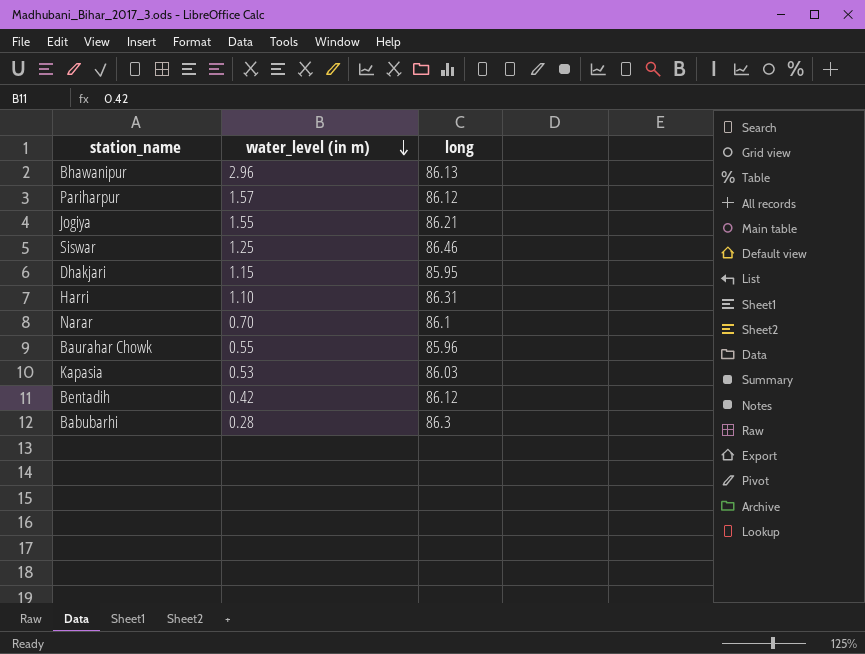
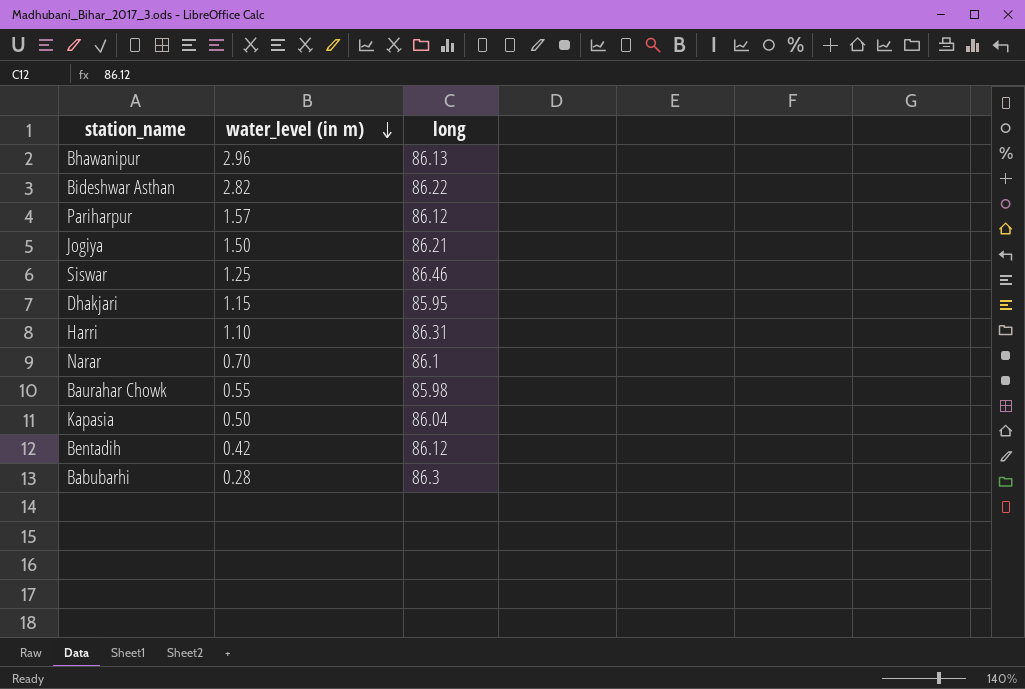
row Bideshwar Asthan: none -> 2.82 | 86.22
Jogiya | water_level (in m): 1.55 -> 1.50
Baurahar Chowk | long: 85.96 -> 85.98
Kapasia | water_level (in m): 0.53 -> 0.50
Kapasia | long: 86.03 -> 86.04

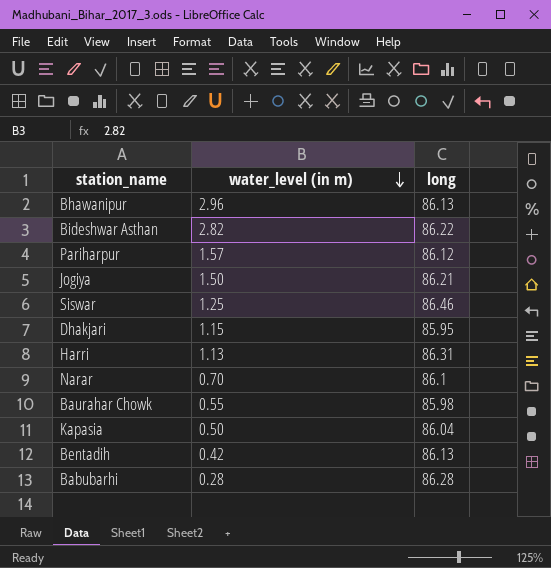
Harri | water_level (in m): 1.10 -> 1.13
Bentadih | long: 86.12 -> 86.13
Babubarhi | long: 86.3 -> 86.28

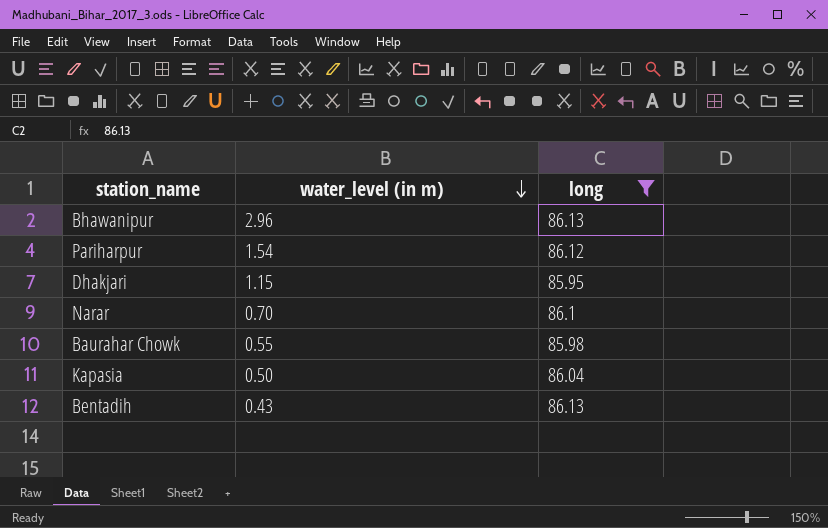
filter: none -> long <= 86.13
Pariharpur | water_level (in m): 1.57 -> 1.54
Bentadih | water_level (in m): 0.42 -> 0.43

